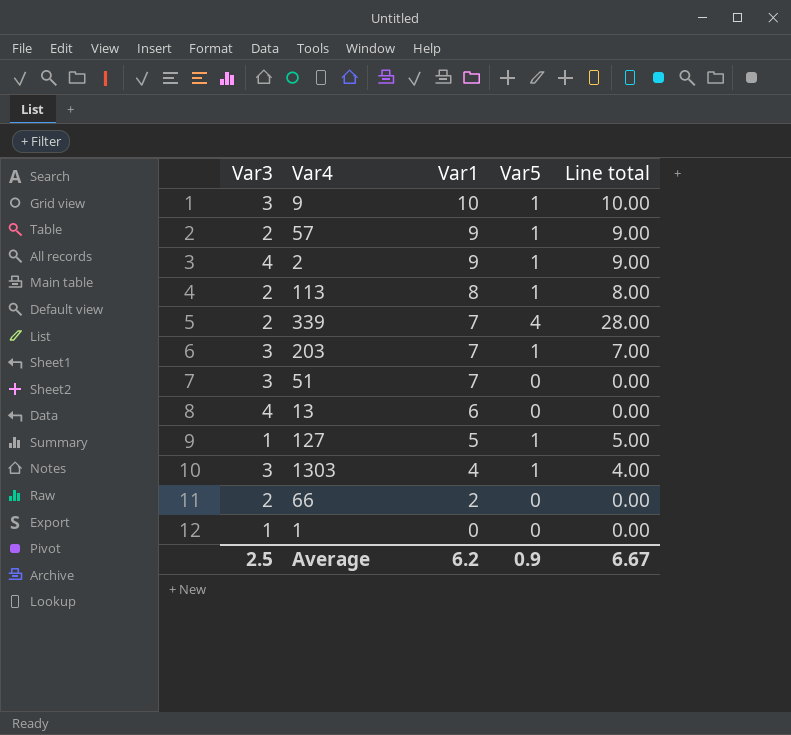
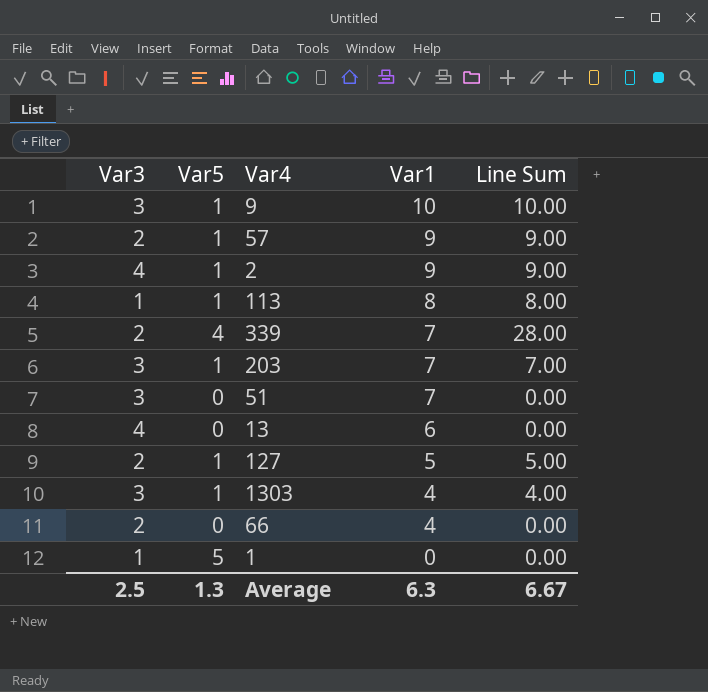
column Var5 | position: 4 -> 2
column name: Line total -> Line Sum
113 | Var3: 2 -> 1
127 | Var3: 1 -> 2
66 | Var1: 2 -> 4
1 | Var5: 0 -> 5
Average | Var5: 0.9 -> 1.3
Average | Var1: 6.2 -> 6.3

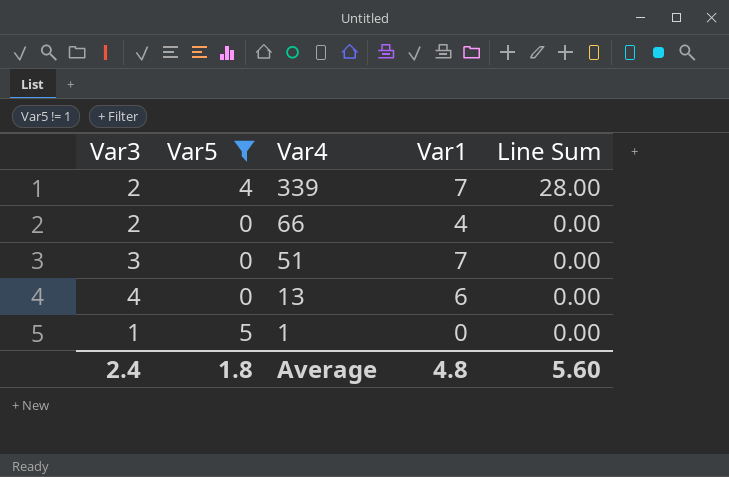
filter: none -> Var5 != 1
row order: Var1 descending -> Var4 descending
Average | Var3: 2.5 -> 2.4
Average | Var5: 1.3 -> 1.8
Average | Var1: 6.3 -> 4.8
Average | Line Sum: 6.67 -> 5.60

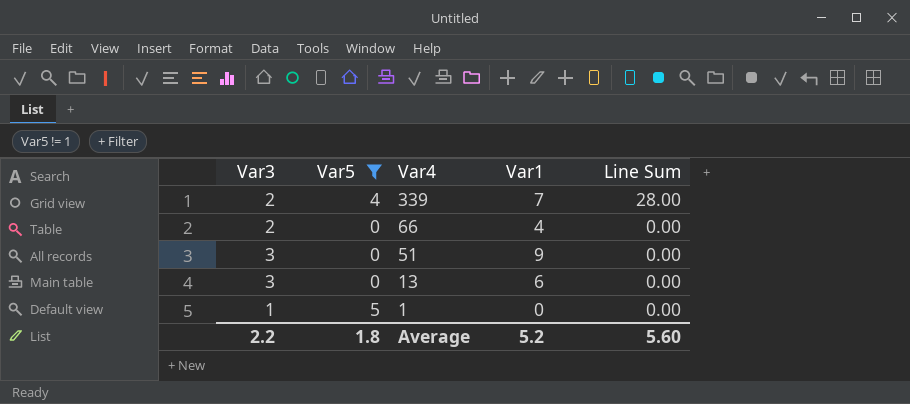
51 | Var1: 7 -> 9
13 | Var3: 4 -> 3
Average | Var3: 2.4 -> 2.2
Average | Var1: 4.8 -> 5.2

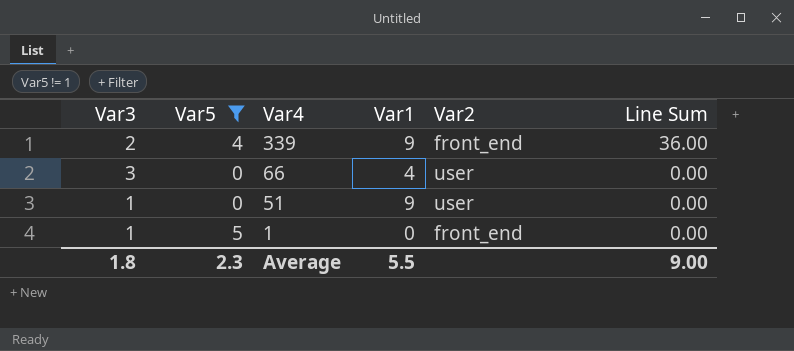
column Var2 | position: none -> 5
row 13: 3 | 0 | 6 | 0.00 -> none
339 | Var1: 7 -> 9
339 | Line Sum: 28.00 -> 36.00
66 | Var3: 2 -> 3
51 | Var3: 3 -> 1
Average | Var3: 2.2 -> 1.8
Average | Var5: 1.8 -> 2.3
Average | Var1: 5.2 -> 5.5
Average | Line Sum: 5.60 -> 9.00

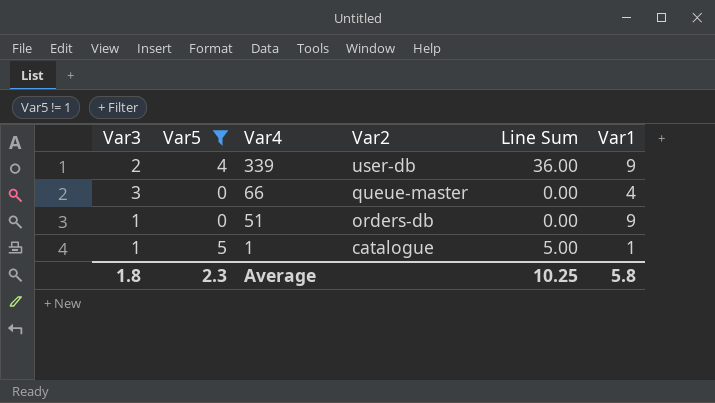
column Var1 | position: 4 -> 6
339 | Var2: front_end -> user-db
66 | Var2: user -> queue-master
51 | Var2: user -> orders-db
1 | Var2: front_end -> catalogue
1 | Line Sum: 0.00 -> 5.00
1 | Var1: 0 -> 1
Average | Line Sum: 9.00 -> 10.25
Average | Var1: 5.5 -> 5.8

